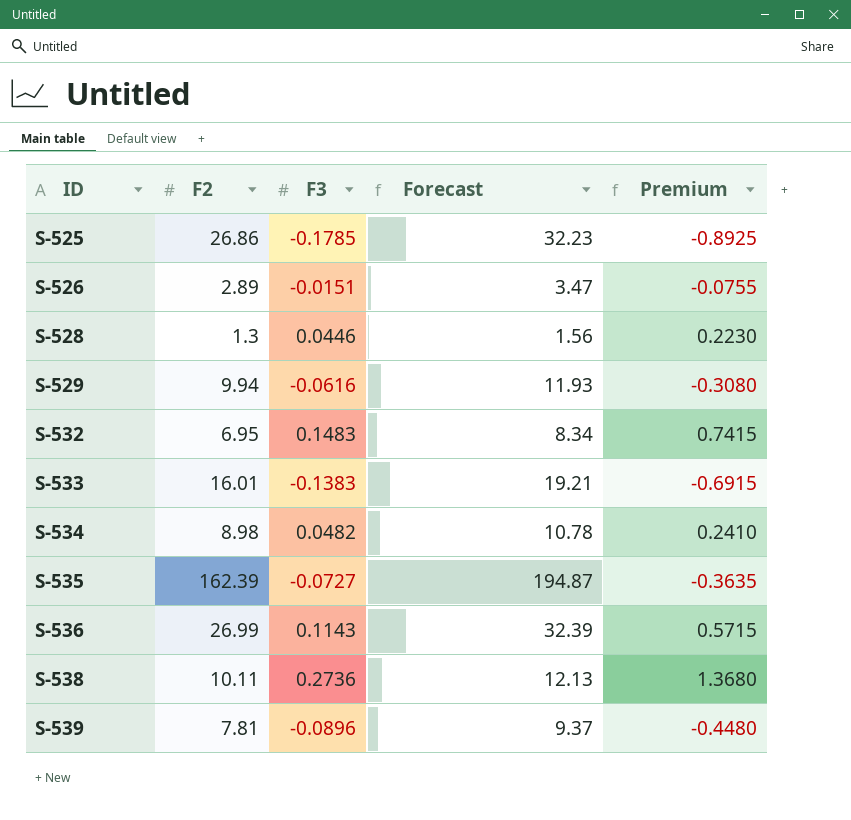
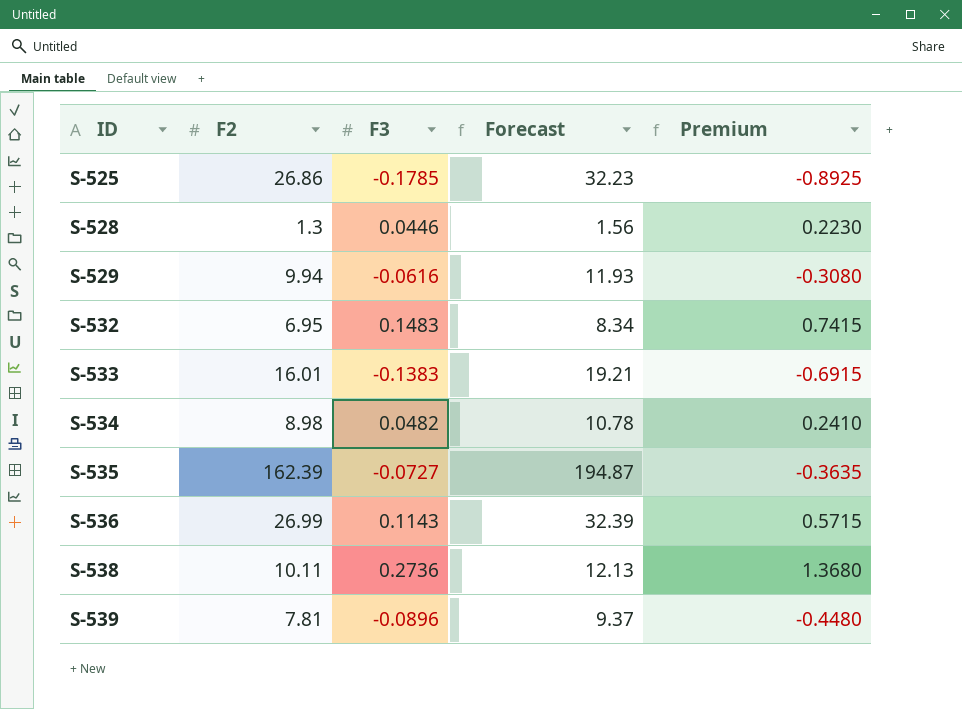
row S-526: 2.89 | -0.0151 | 3.47 | -0.0755 -> none

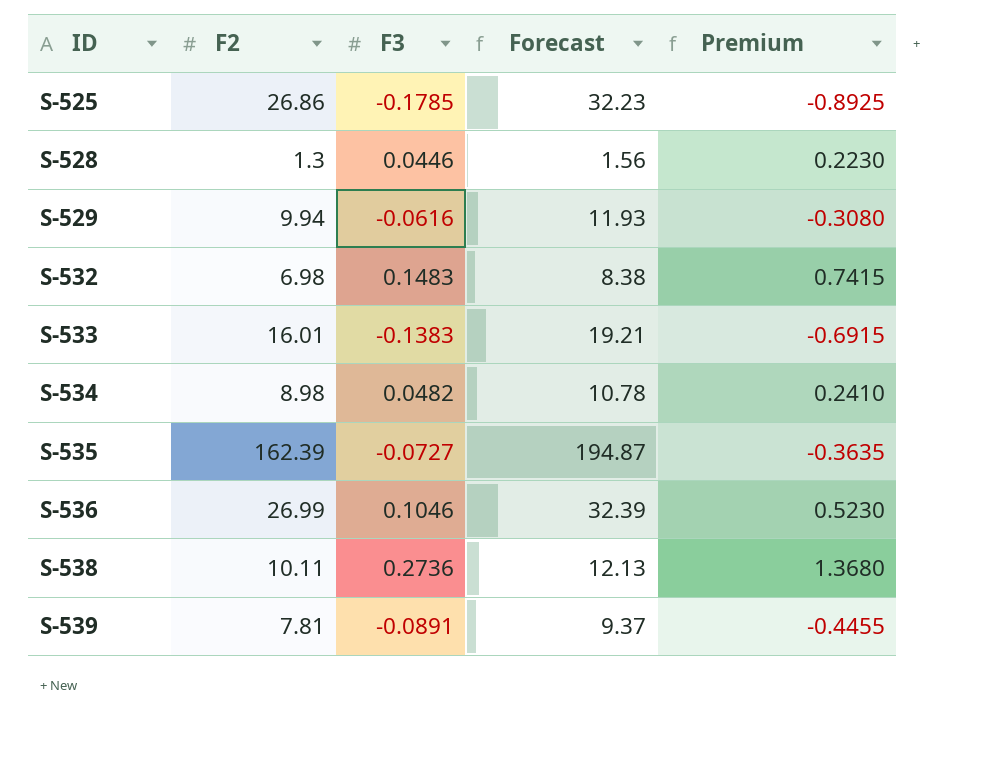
S-532 | F2: 6.95 -> 6.98
S-532 | Forecast: 8.34 -> 8.38
S-536 | F3: 0.1143 -> 0.1046
S-536 | Premium: 0.5715 -> 0.5230
S-539 | F3: -0.0896 -> -0.0891
S-539 | Premium: -0.4480 -> -0.4455

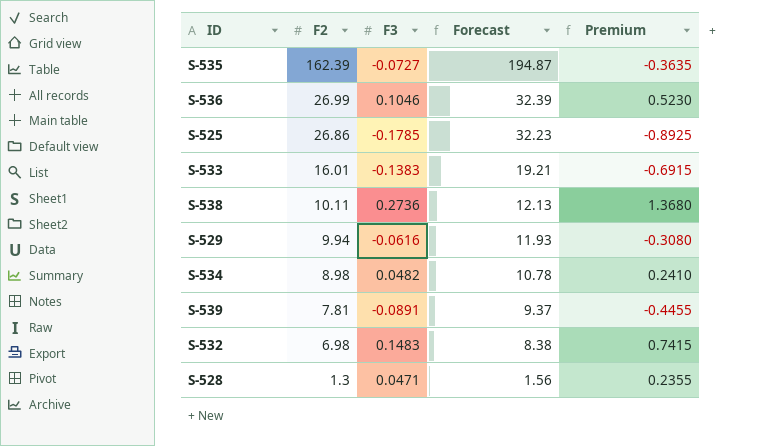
row order: ID ascending -> F2 descending
S-528 | F3: 0.0446 -> 0.0471
S-528 | Premium: 0.2230 -> 0.2355

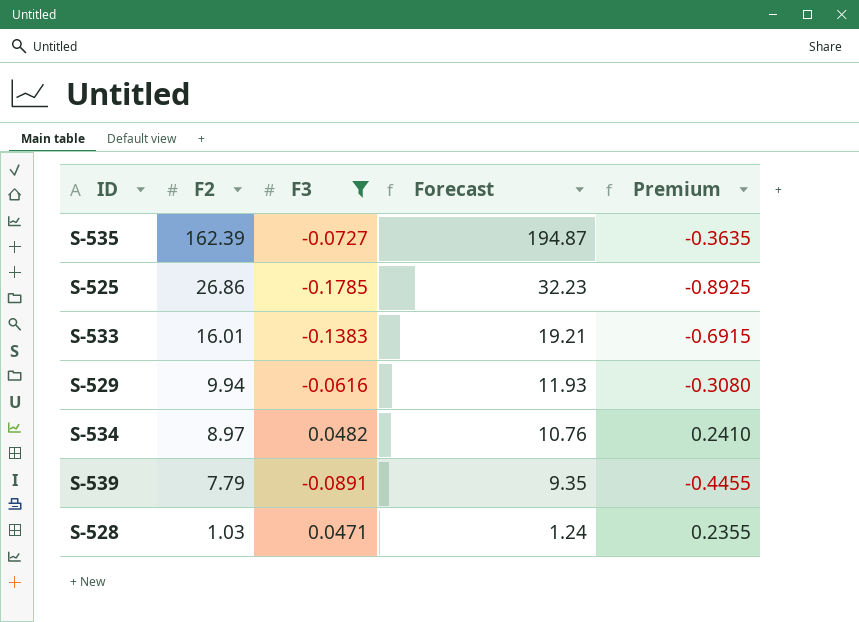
filter: none -> F3 <= 0.0482
S-534 | F2: 8.98 -> 8.97
S-534 | Forecast: 10.78 -> 10.76
S-539 | F2: 7.81 -> 7.79
S-539 | Forecast: 9.37 -> 9.35
S-528 | F2: 1.3 -> 1.03
S-528 | Forecast: 1.56 -> 1.24

